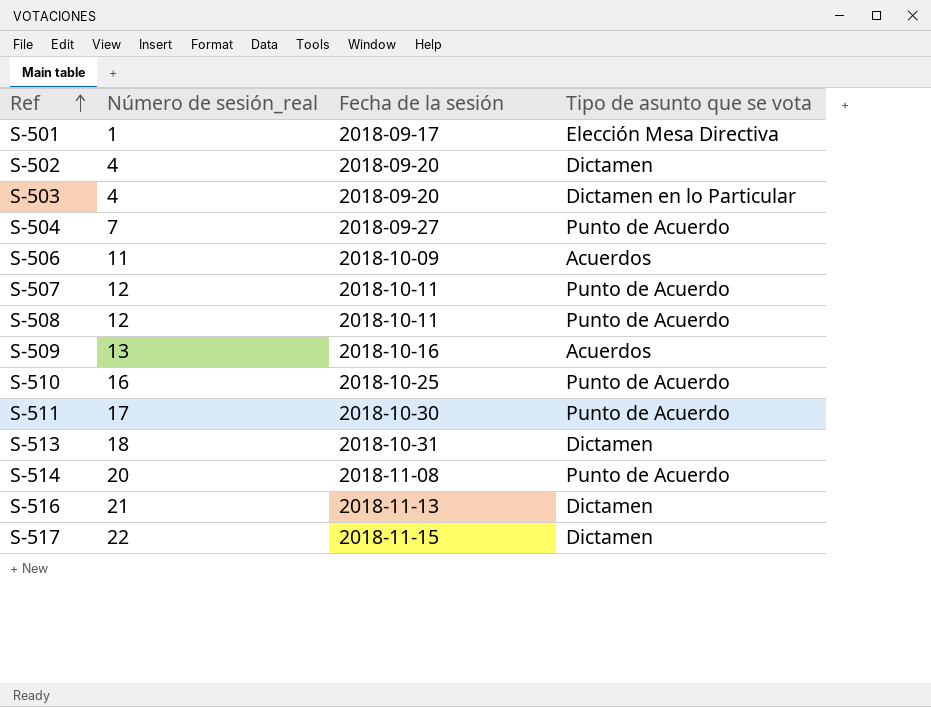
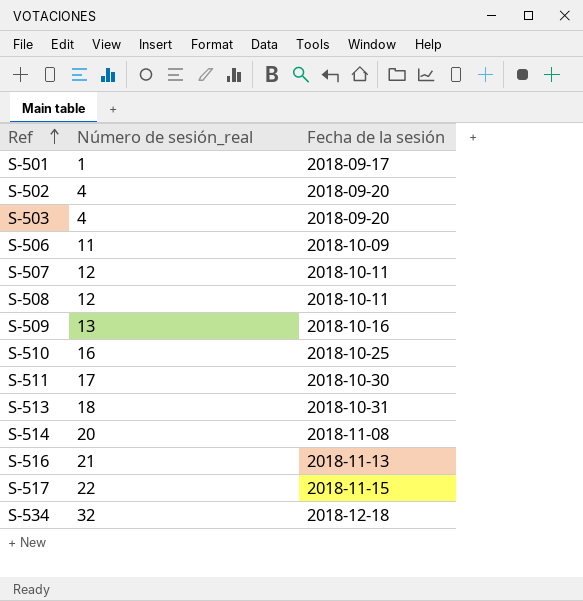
column Tipo de asunto que se vota | position: 4 -> none
row S-504: 7 | 2018-09-27 | Punto de Acuerdo -> none
row S-534: none -> 32 | 2018-12-18

